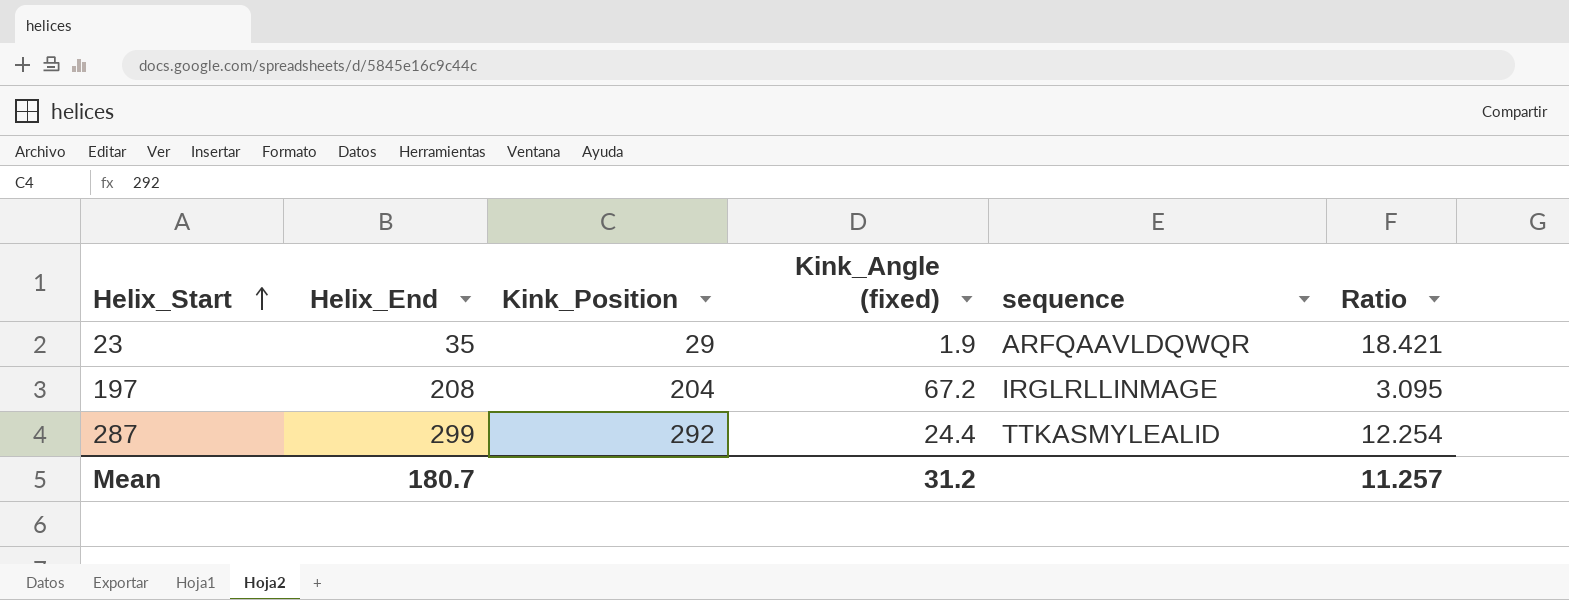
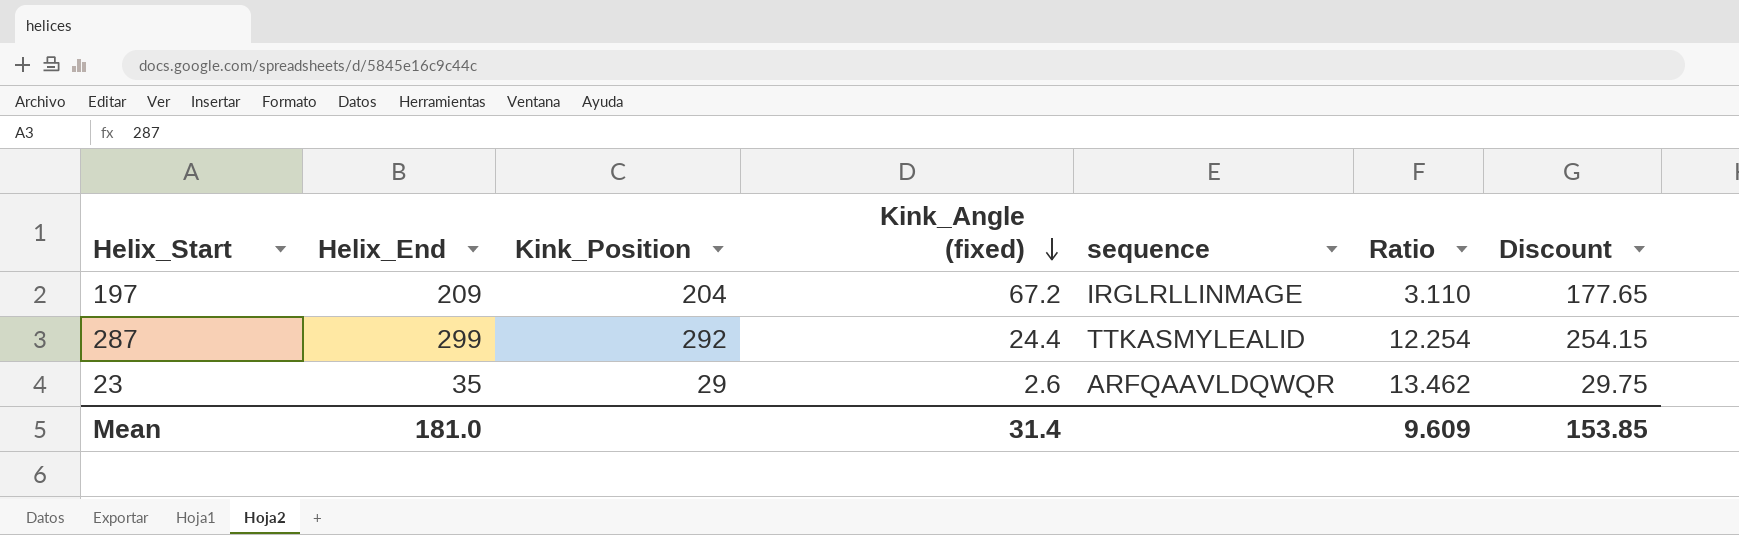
row order: Helix_Start ascending -> Kink_Angle (fixed) descending
column Discount | formula: none -> [Helix_End] * 0.85
197 | Helix_End: 208 -> 209
197 | Ratio: 3.095 -> 3.110
23 | Kink_Angle (fixed): 1.9 -> 2.6
23 | Ratio: 18.421 -> 13.462
Mean | Helix_End: 180.7 -> 181.0
Mean | Kink_Angle (fixed): 31.2 -> 31.4
Mean | Ratio: 11.257 -> 9.609

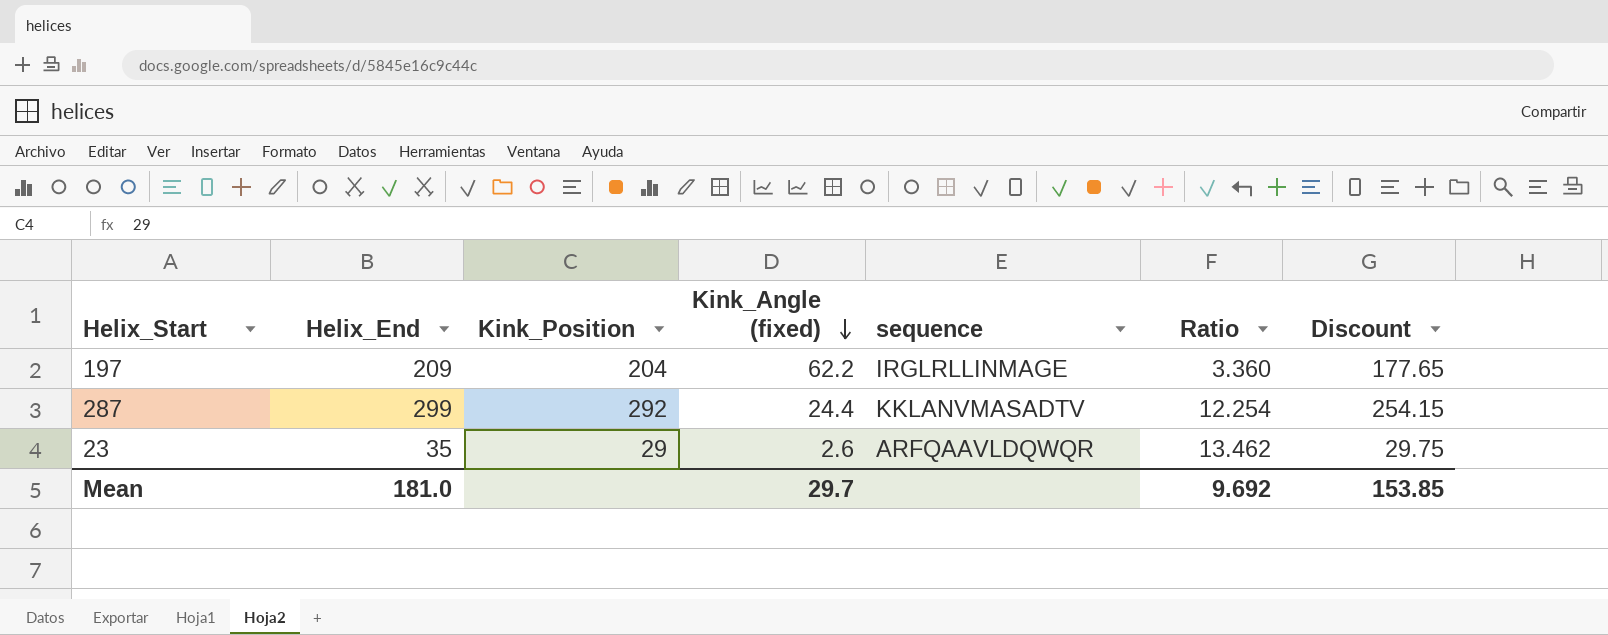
197 | Kink_Angle (fixed): 67.2 -> 62.2
197 | Ratio: 3.110 -> 3.360
287 | sequence: TTKASMYLEALID -> KKLANVMASADTV
Mean | Kink_Angle (fixed): 31.4 -> 29.7
Mean | Ratio: 9.609 -> 9.692

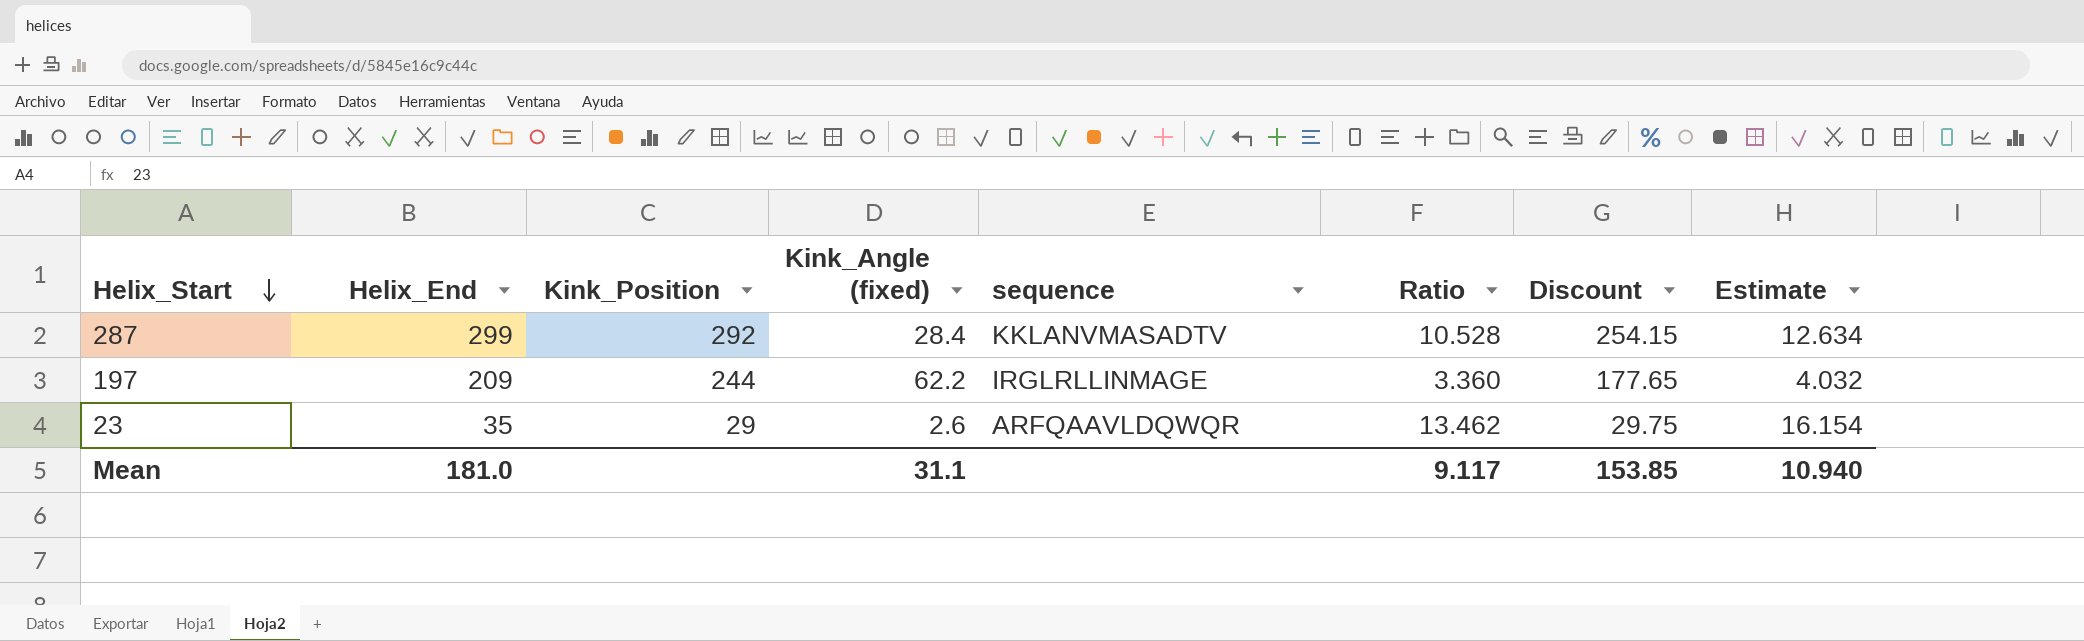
row order: Kink_Angle (fixed) descending -> Helix_Start descending
column Estimate | formula: none -> [Ratio] * 1.2
287 | Kink_Angle (fixed): 24.4 -> 28.4
287 | Ratio: 12.254 -> 10.528
197 | Kink_Position: 204 -> 244
Mean | Kink_Angle (fixed): 29.7 -> 31.1
Mean | Ratio: 9.692 -> 9.117

